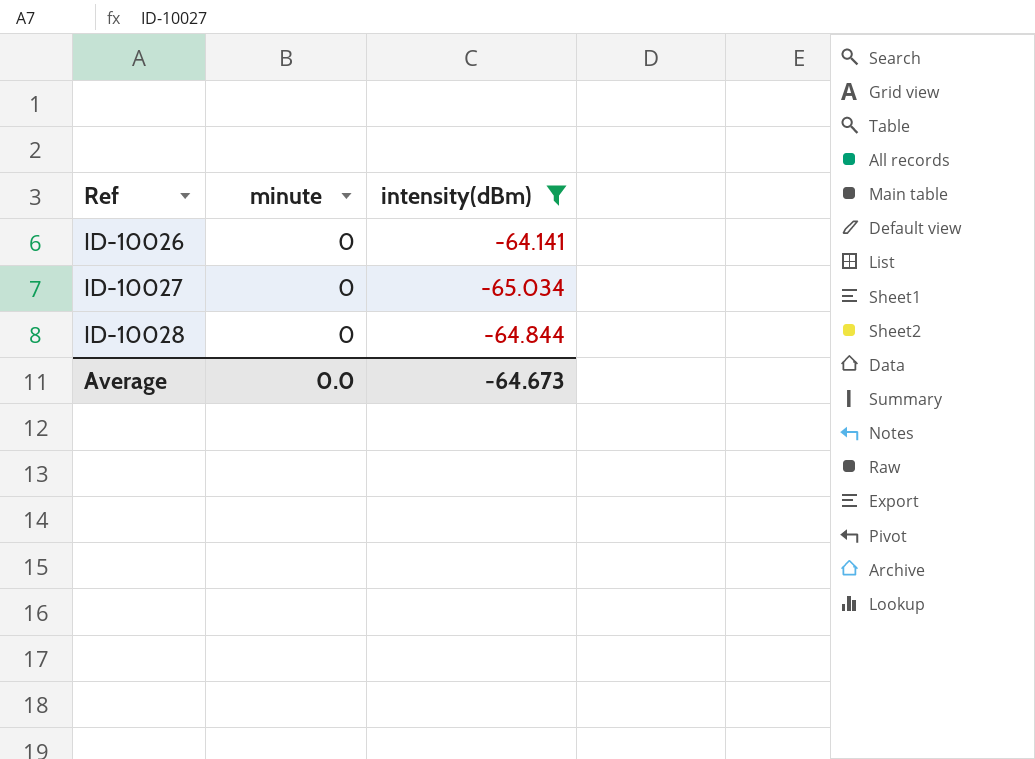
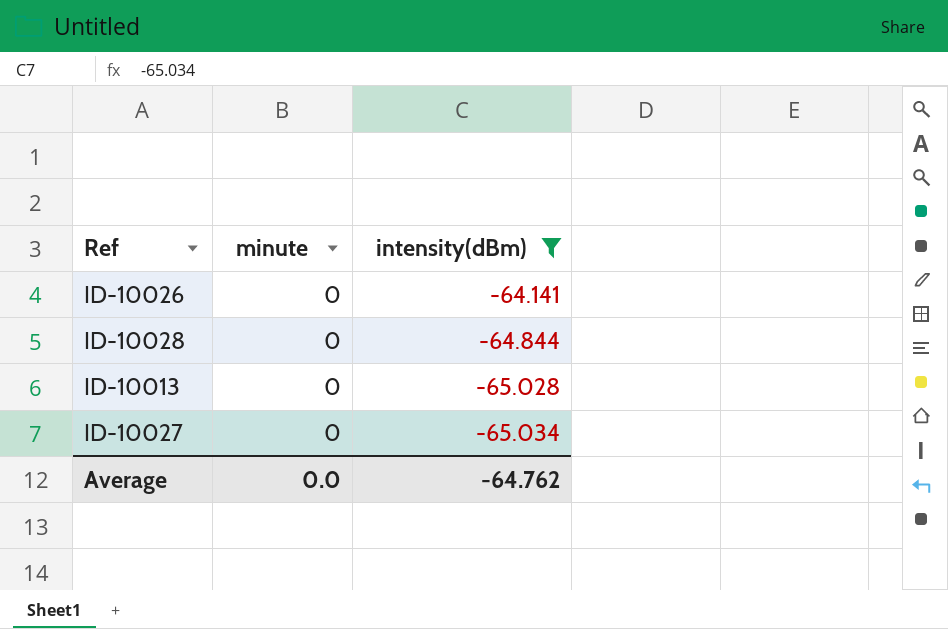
row order: Ref ascending -> intensity(dBm) descending
row ID-10013: none -> 0 | -65.028
Average | intensity(dBm): -64.673 -> -64.762

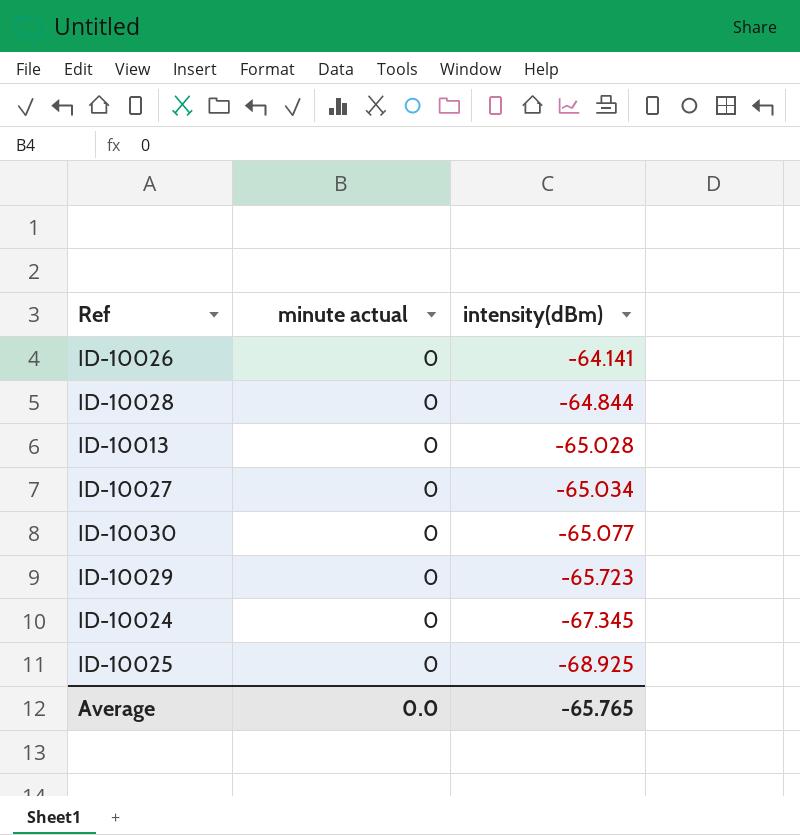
filter: intensity(dBm) >= -65.034 -> none
column name: minute -> minute actual
Average | intensity(dBm): -64.762 -> -65.765

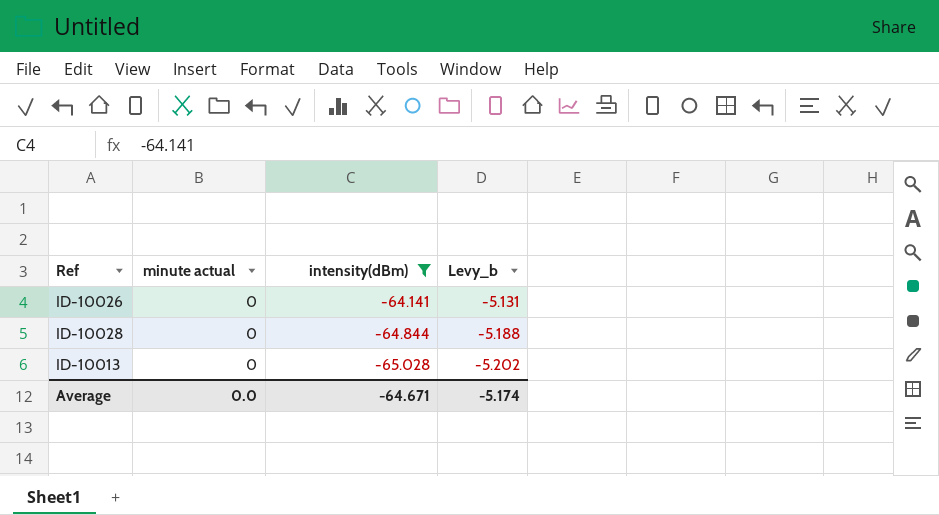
filter: none -> intensity(dBm) >= -65.028
column Levy_b | formula: none -> [intensity(dBm)] * 0.08
Average | intensity(dBm): -65.765 -> -64.671

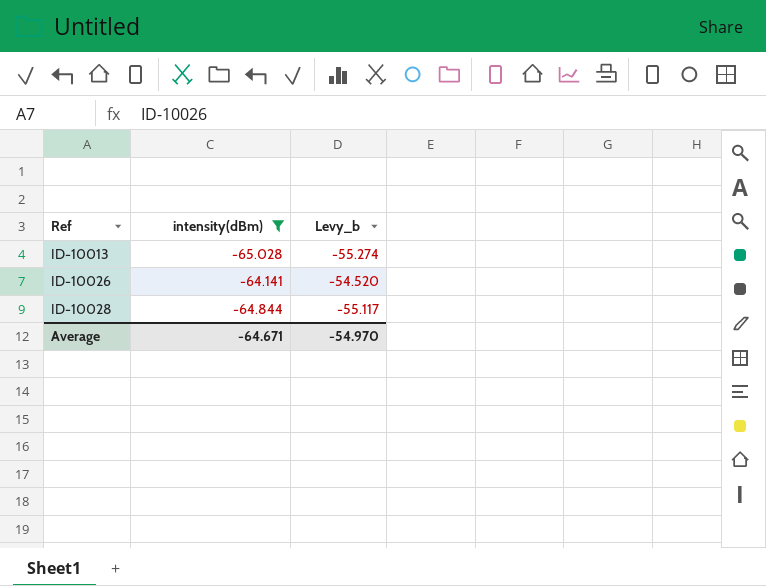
row order: intensity(dBm) descending -> Ref ascending
column minute actual | position: 2 -> none
column Levy_b | formula: [intensity(dBm)] * 0.08 -> [intensity(dBm)] * 0.85
Average | Levy_b: -5.174 -> -54.970

